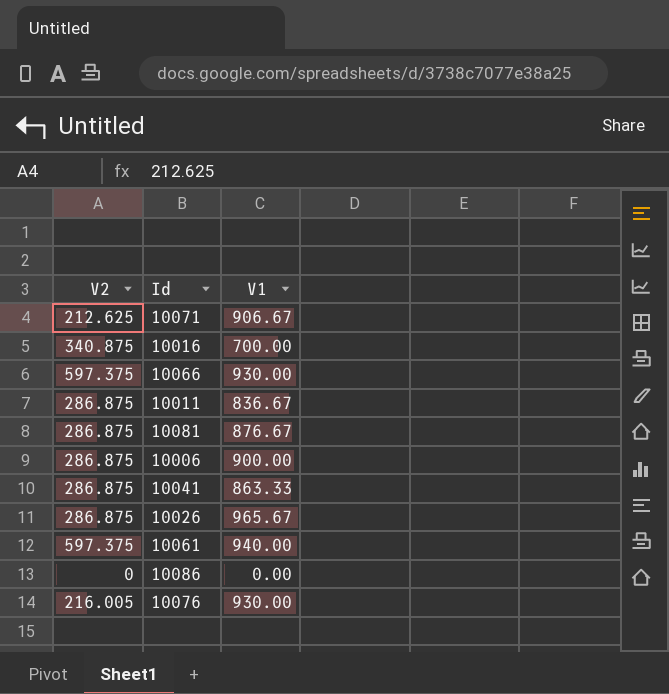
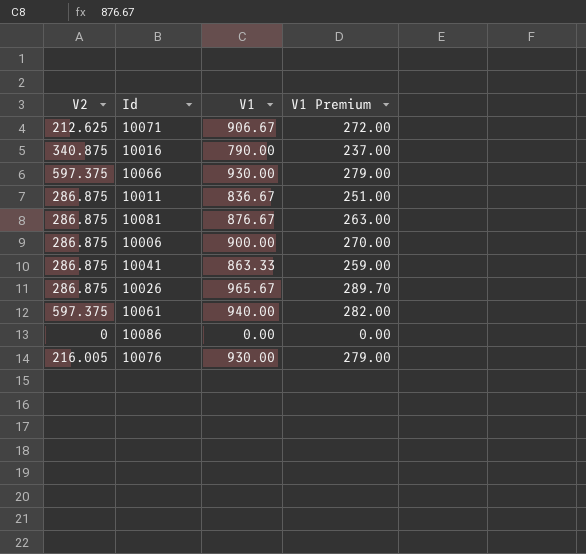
column V1 Premium | formula: none -> [V1] * 0.3
10016 | V1: 700.00 -> 790.00

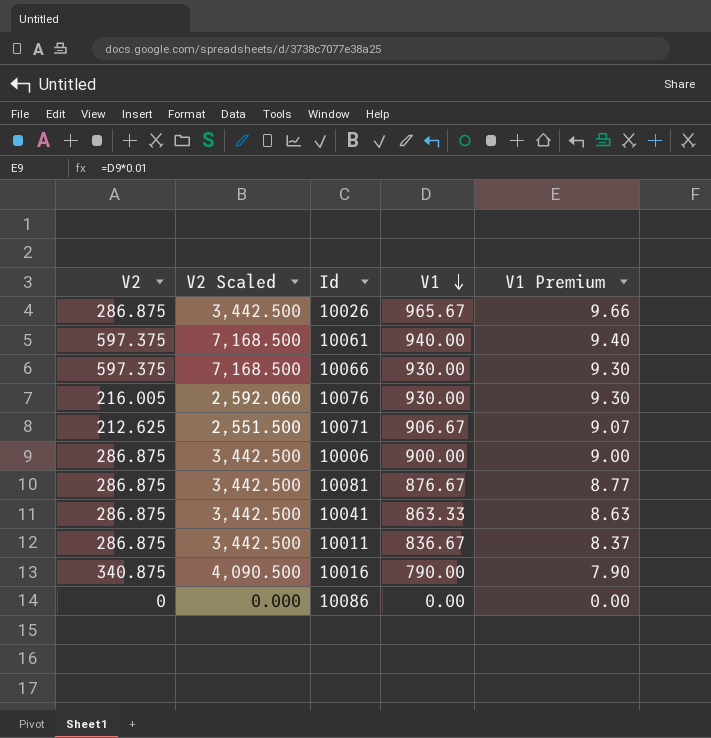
row order: none -> V1 descending
column V2 Scaled | formula: none -> [V2] * 12
column V1 Premium | formula: [V1] * 0.3 -> [V1] * 0.01

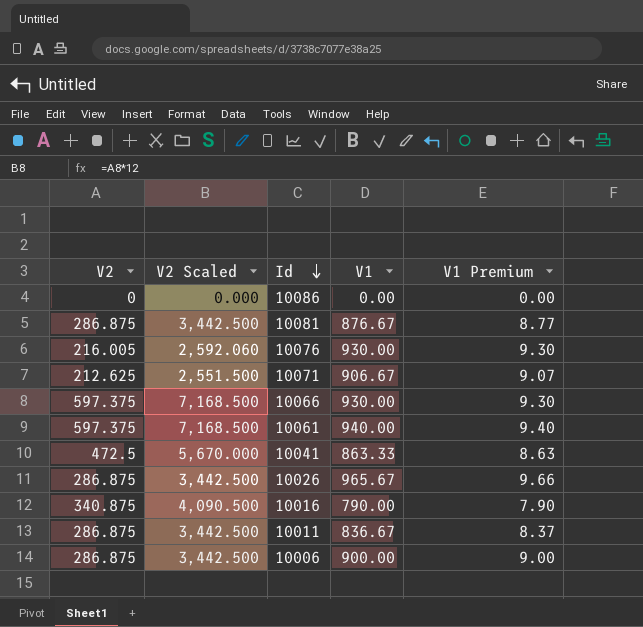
row order: V1 descending -> Id descending
10041 | V2: 286.875 -> 472.5
10041 | V2 Scaled: 3,442.500 -> 5,670.000

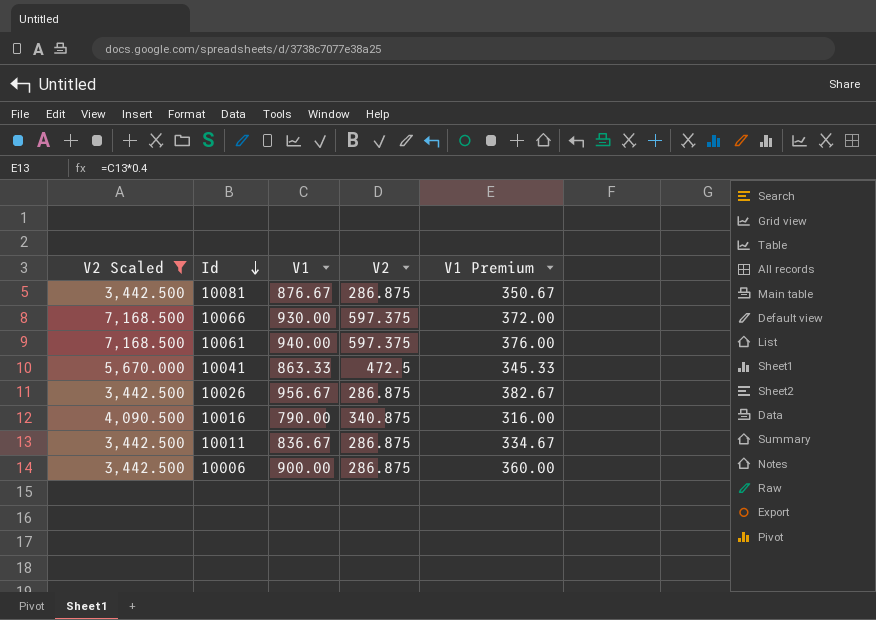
filter: none -> V2 Scaled >= 3,442.500
column V2 | position: 1 -> 4
column V1 Premium | formula: [V1] * 0.01 -> [V1] * 0.4
10026 | V1: 965.67 -> 956.67

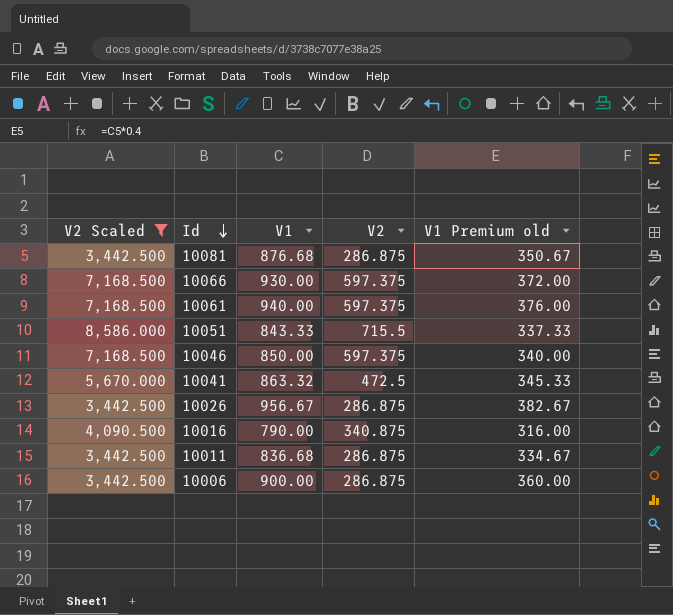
column name: V1 Premium -> V1 Premium old
10081 | V1: 876.67 -> 876.68
row 10051: none -> 8,586.000 | 843.33 | 715.5 | 337.33
row 10046: none -> 7,168.500 | 850.00 | 597.375 | 340.00
10041 | V1: 863.33 -> 863.32
10011 | V1: 836.67 -> 836.68

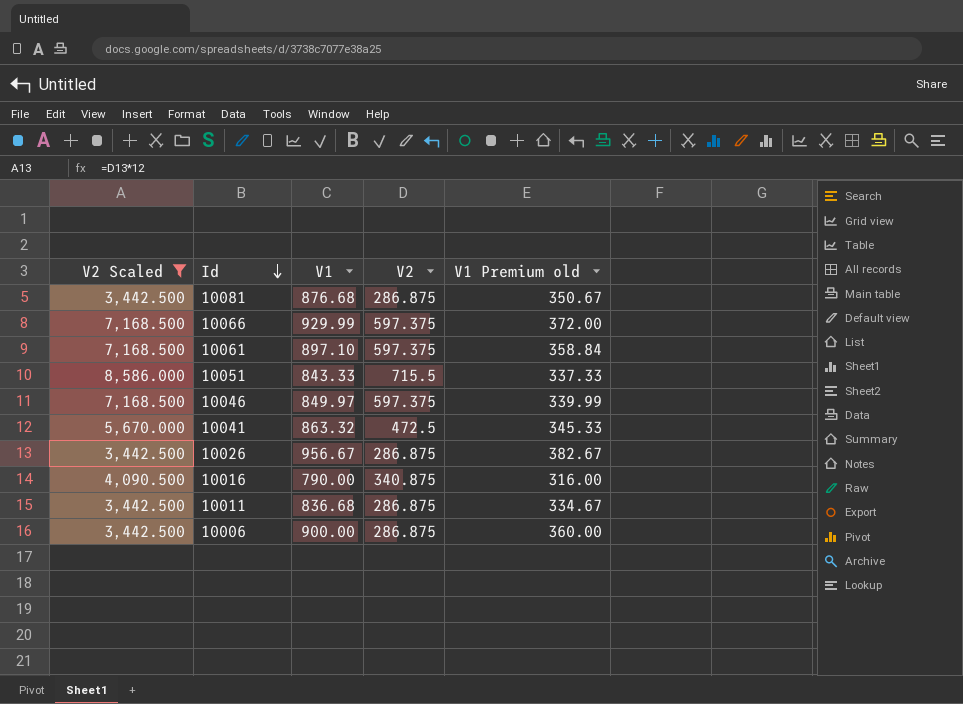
10066 | V1: 930.00 -> 929.99
10061 | V1: 940.00 -> 897.10
10061 | V1 Premium old: 376.00 -> 358.84
10046 | V1: 850.00 -> 849.97
10046 | V1 Premium old: 340.00 -> 339.99

